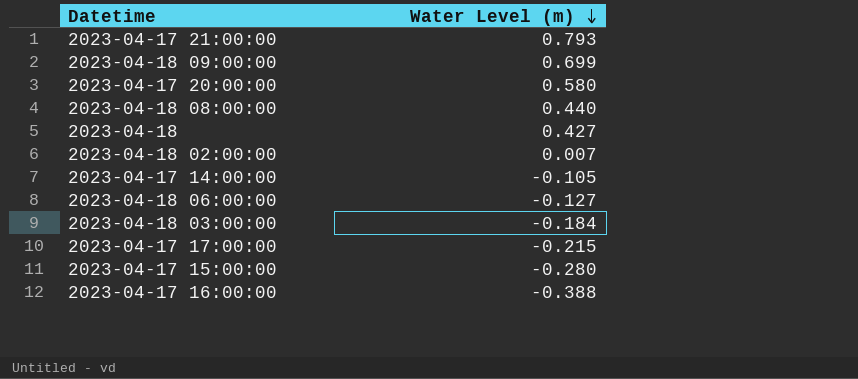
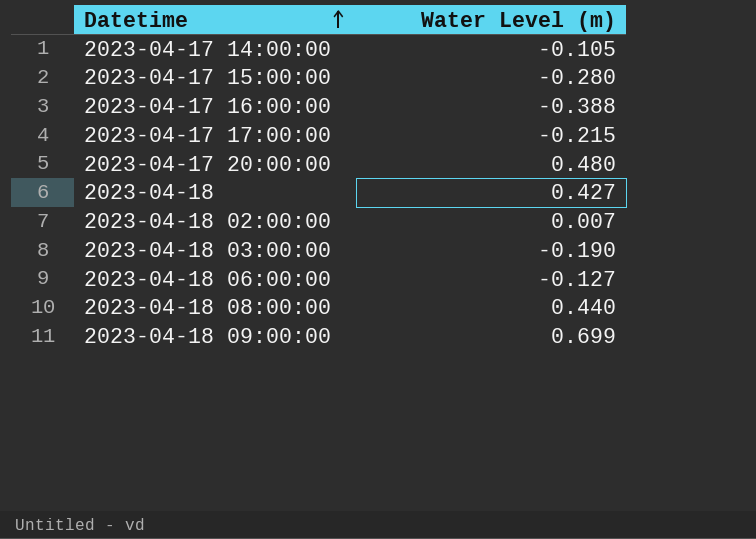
row order: Water Level (m) descending -> Datetime ascending
row 2023-04-17 21:00:00: 0.793 -> none
2023-04-17 20:00:00 | Water Level (m): 0.580 -> 0.480
2023-04-18 03:00:00 | Water Level (m): -0.184 -> -0.190

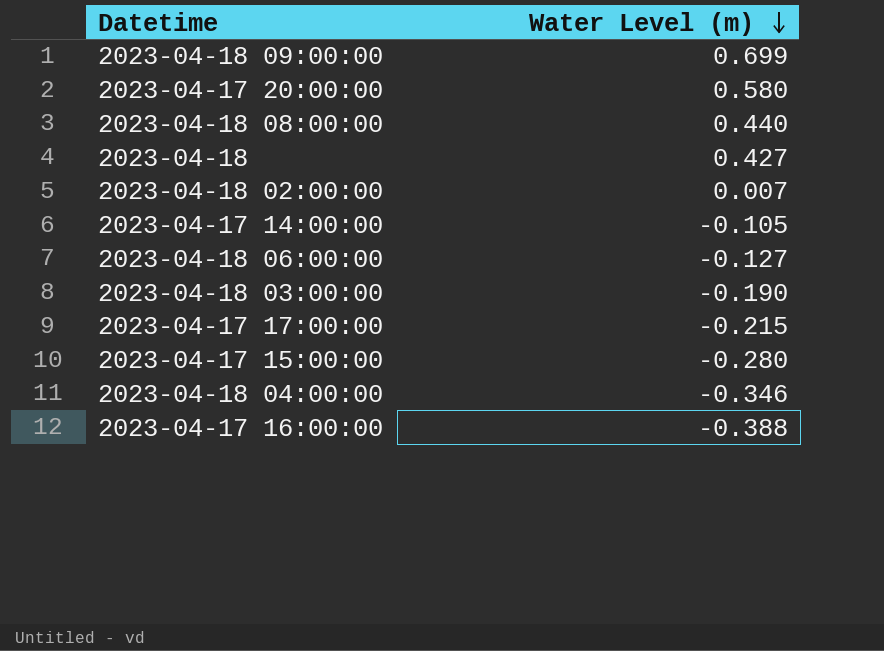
row order: Datetime ascending -> Water Level (m) descending
2023-04-17 20:00:00 | Water Level (m): 0.480 -> 0.580
row 2023-04-18 04:00:00: none -> -0.346

